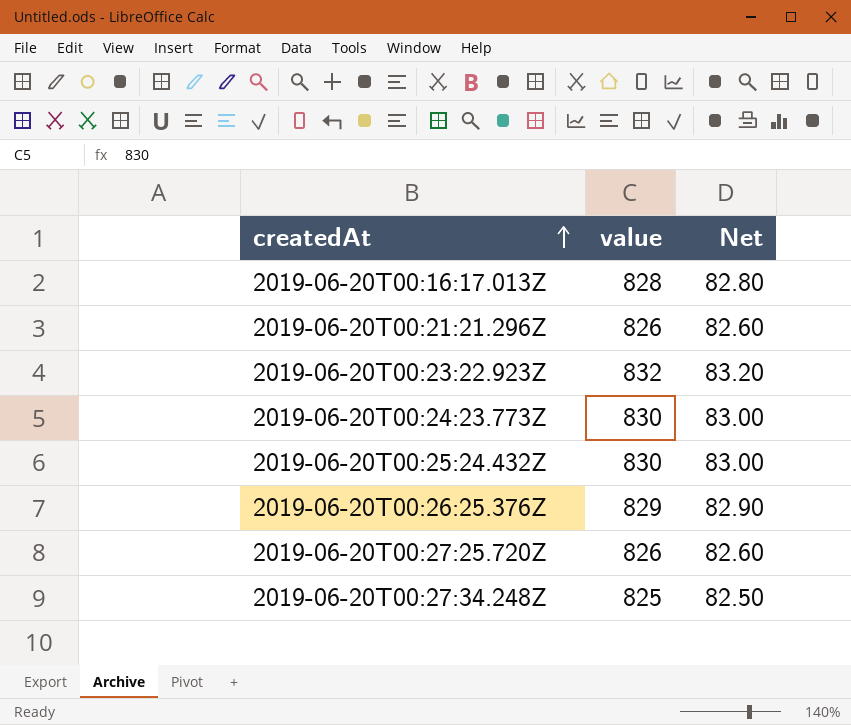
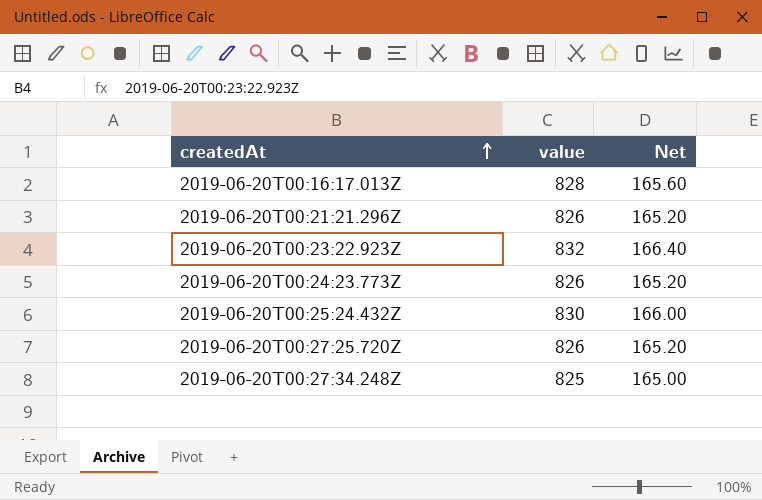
column Net | formula: [value] * 0.1 -> [value] * 0.2
row 2019-06-20T00:26:25.376Z: 829 | 82.90 -> none
2019-06-20T00:24:23.773Z | value: 830 -> 826

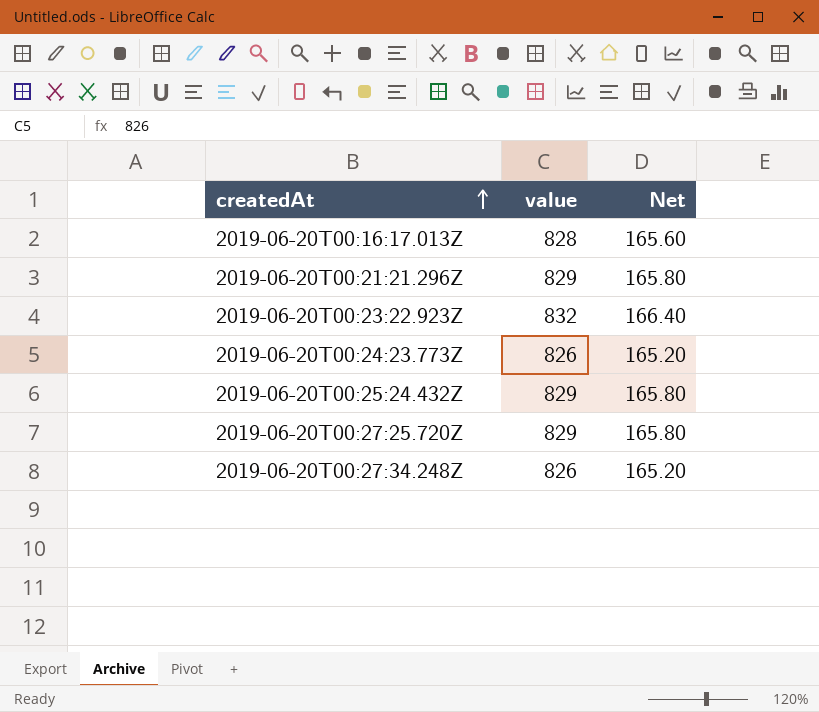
2019-06-20T00:21:21.296Z | value: 826 -> 829
2019-06-20T00:21:21.296Z | Net: 165.20 -> 165.80
2019-06-20T00:25:24.432Z | value: 830 -> 829
2019-06-20T00:25:24.432Z | Net: 166.00 -> 165.80
2019-06-20T00:27:25.720Z | value: 826 -> 829
2019-06-20T00:27:25.720Z | Net: 165.20 -> 165.80
2019-06-20T00:27:34.248Z | value: 825 -> 826
2019-06-20T00:27:34.248Z | Net: 165.00 -> 165.20

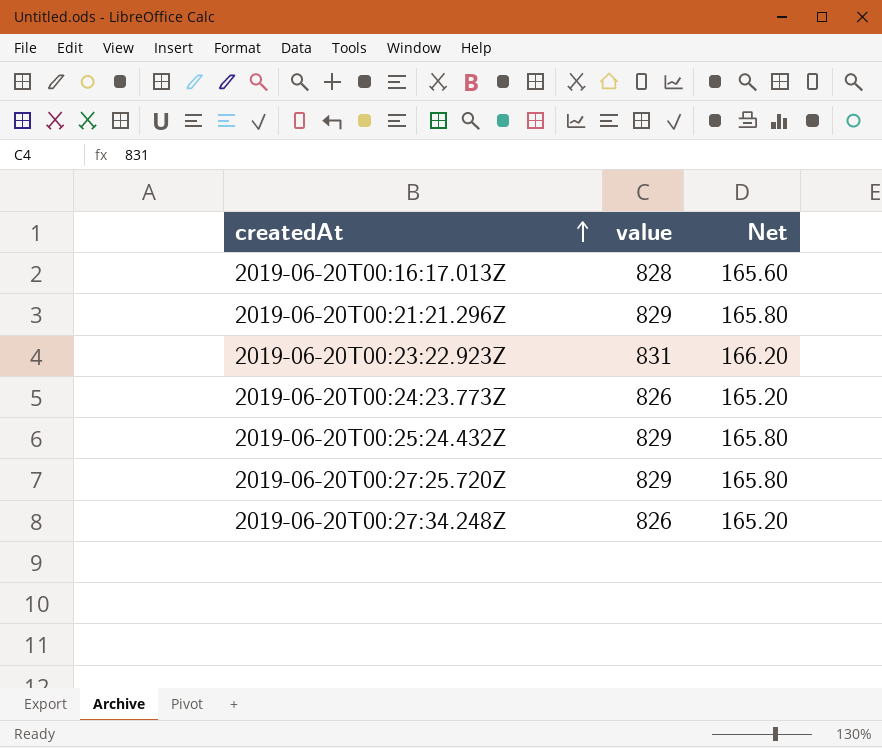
2019-06-20T00:23:22.923Z | value: 832 -> 831
2019-06-20T00:23:22.923Z | Net: 166.40 -> 166.20

